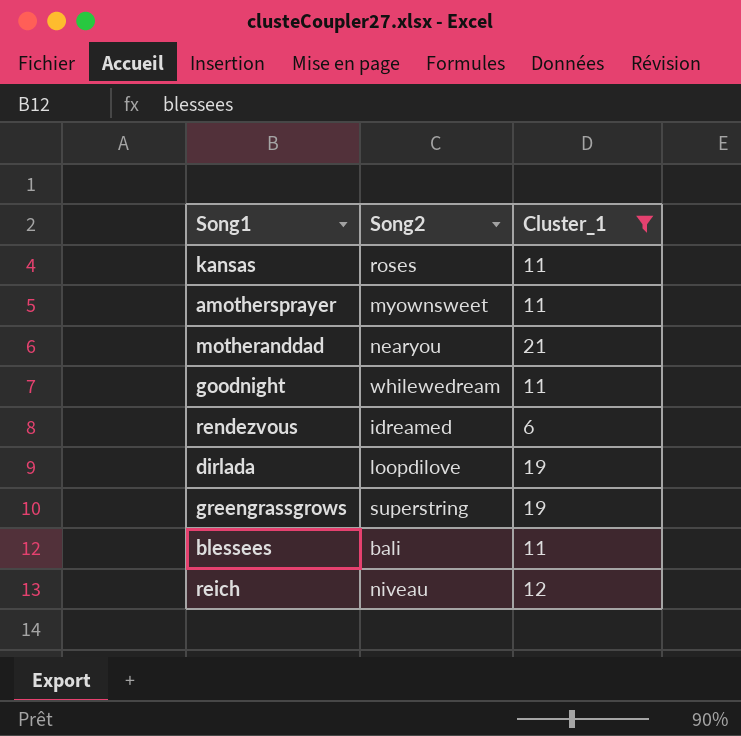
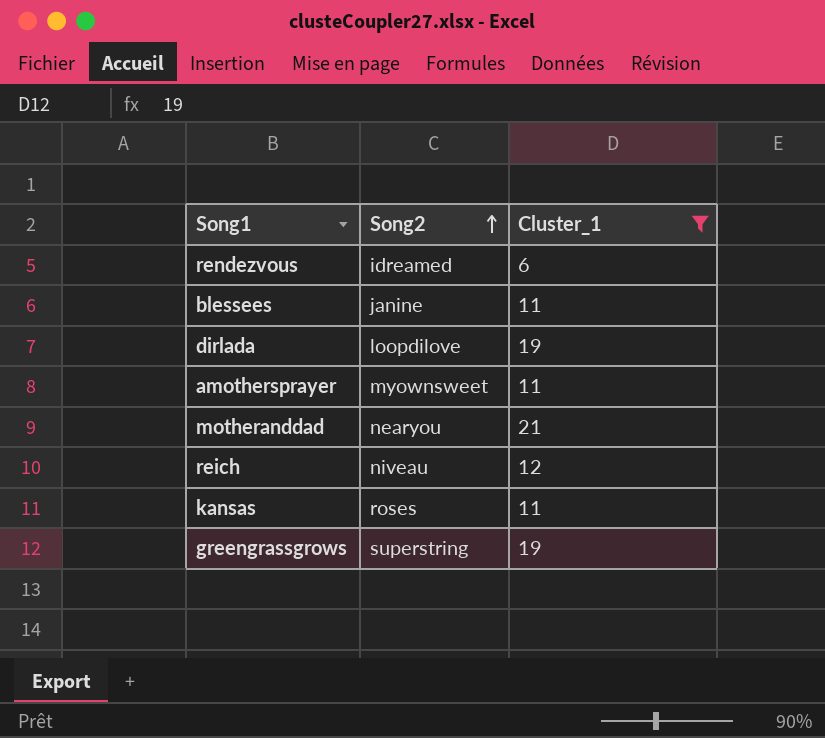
row order: none -> Song2 ascending
row goodnight: whilewedream | 11 -> none
blessees | Song2: bali -> janine

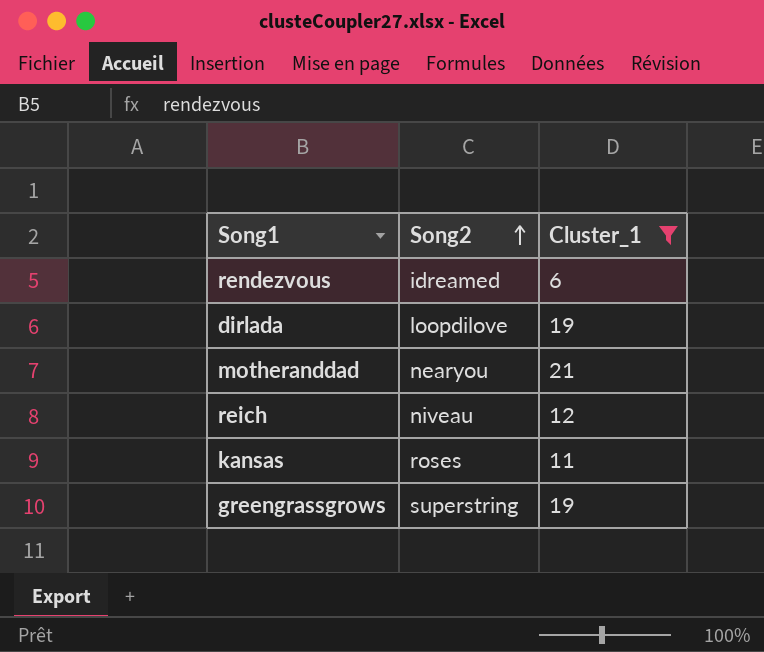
row blessees: janine | 11 -> none
row amothersprayer: myownsweet | 11 -> none

